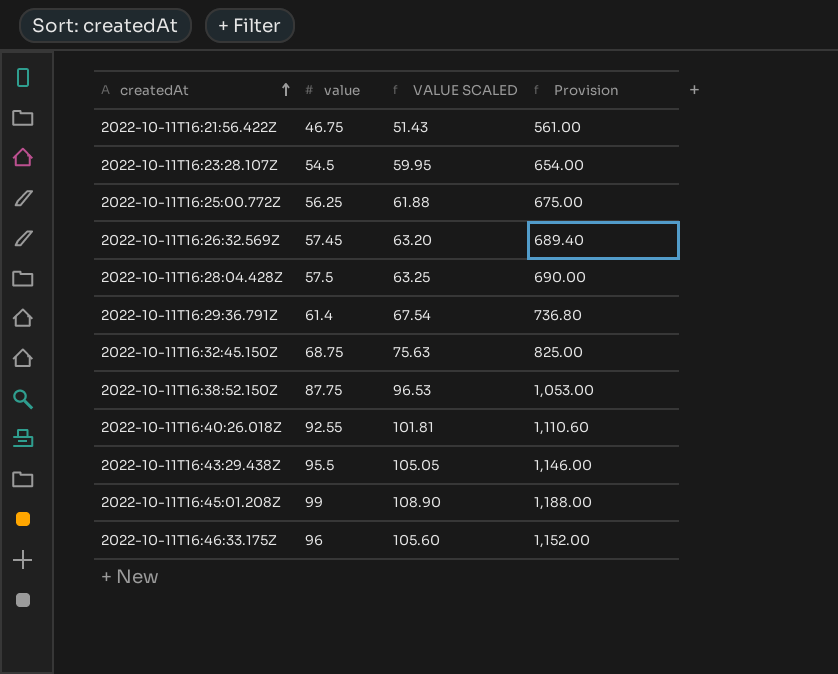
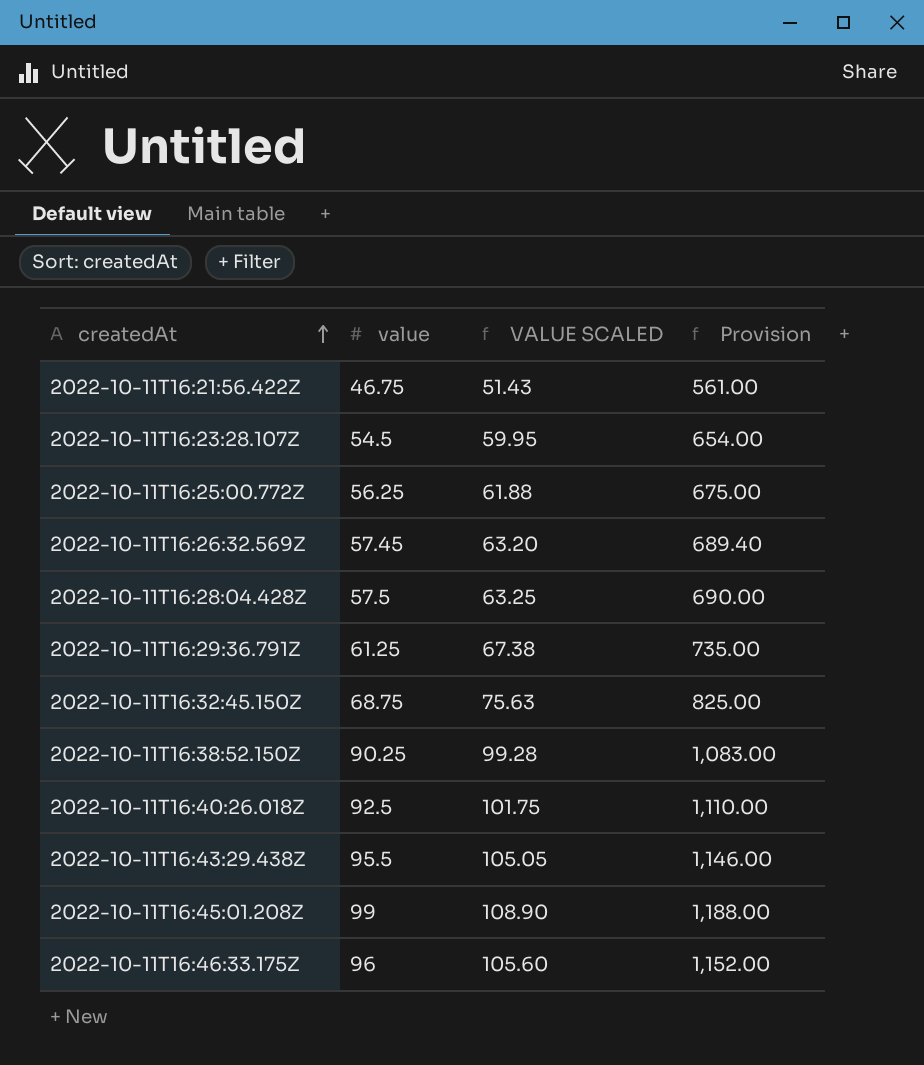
2022-10-11T16:29:36.791Z | value: 61.4 -> 61.25
2022-10-11T16:29:36.791Z | VALUE SCALED: 67.54 -> 67.38
2022-10-11T16:29:36.791Z | Provision: 736.80 -> 735.00
2022-10-11T16:38:52.150Z | value: 87.75 -> 90.25
2022-10-11T16:38:52.150Z | VALUE SCALED: 96.53 -> 99.28
2022-10-11T16:38:52.150Z | Provision: 1,053.00 -> 1,083.00
2022-10-11T16:40:26.018Z | value: 92.55 -> 92.5
2022-10-11T16:40:26.018Z | VALUE SCALED: 101.81 -> 101.75
2022-10-11T16:40:26.018Z | Provision: 1,110.60 -> 1,110.00

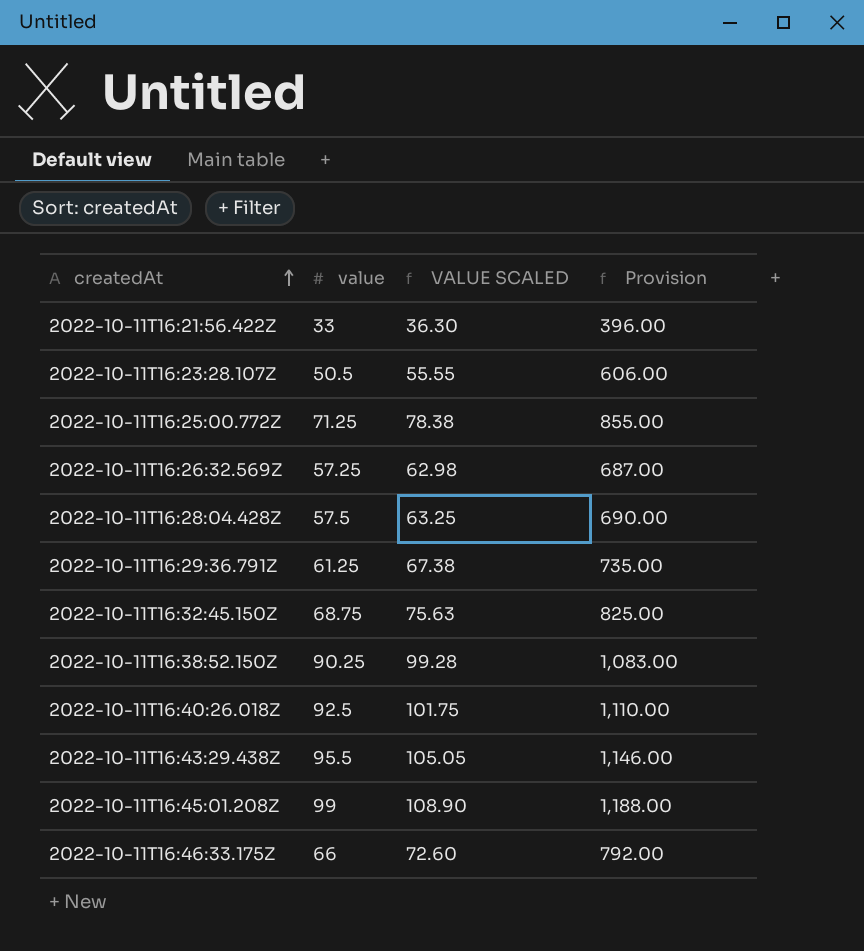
2022-10-11T16:21:56.422Z | value: 46.75 -> 33
2022-10-11T16:21:56.422Z | VALUE SCALED: 51.43 -> 36.30
2022-10-11T16:21:56.422Z | Provision: 561.00 -> 396.00
2022-10-11T16:23:28.107Z | value: 54.5 -> 50.5
2022-10-11T16:23:28.107Z | VALUE SCALED: 59.95 -> 55.55
2022-10-11T16:23:28.107Z | Provision: 654.00 -> 606.00
2022-10-11T16:25:00.772Z | value: 56.25 -> 71.25
2022-10-11T16:25:00.772Z | VALUE SCALED: 61.88 -> 78.38
2022-10-11T16:25:00.772Z | Provision: 675.00 -> 855.00
2022-10-11T16:26:32.569Z | value: 57.45 -> 57.25
2022-10-11T16:26:32.569Z | VALUE SCALED: 63.20 -> 62.98
2022-10-11T16:26:32.569Z | Provision: 689.40 -> 687.00
2022-10-11T16:46:33.175Z | value: 96 -> 66
2022-10-11T16:46:33.175Z | VALUE SCALED: 105.60 -> 72.60
2022-10-11T16:46:33.175Z | Provision: 1,152.00 -> 792.00

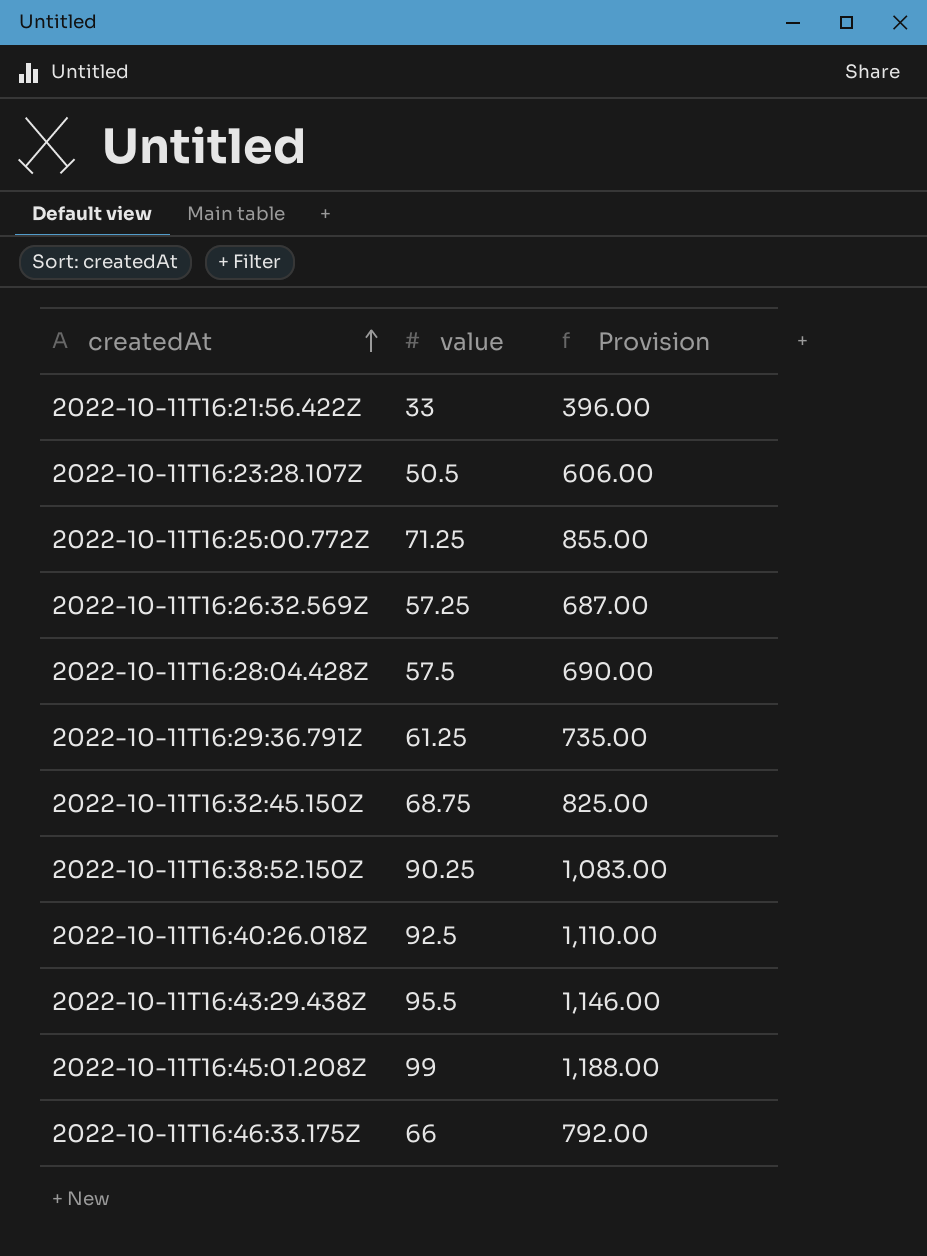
column VALUE SCALED | formula: [value] * 1.1 -> none

